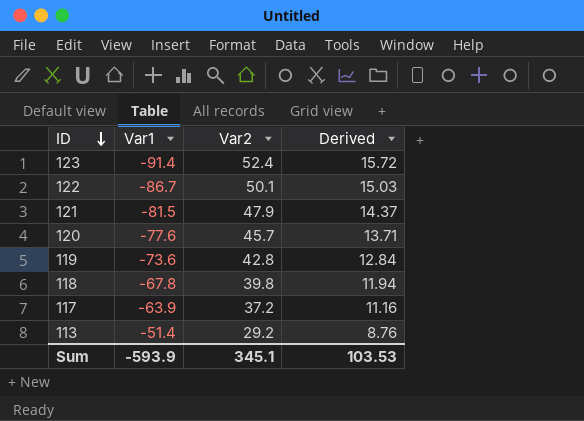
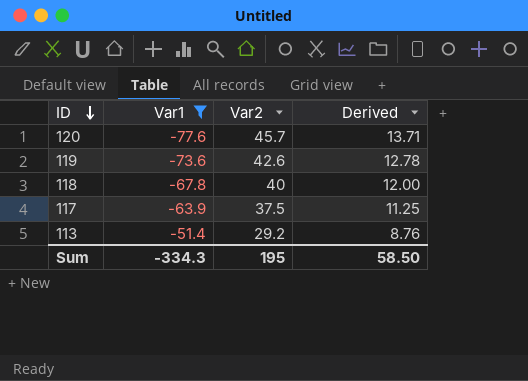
filter: none -> Var1 >= -77.6
119 | Var2: 42.8 -> 42.6
119 | Derived: 12.84 -> 12.78
118 | Var2: 39.8 -> 40
118 | Derived: 11.94 -> 12.00
117 | Var2: 37.2 -> 37.5
117 | Derived: 11.16 -> 11.25
Sum | Var1: -593.9 -> -334.3
Sum | Var2: 345.1 -> 195
Sum | Derived: 103.53 -> 58.50

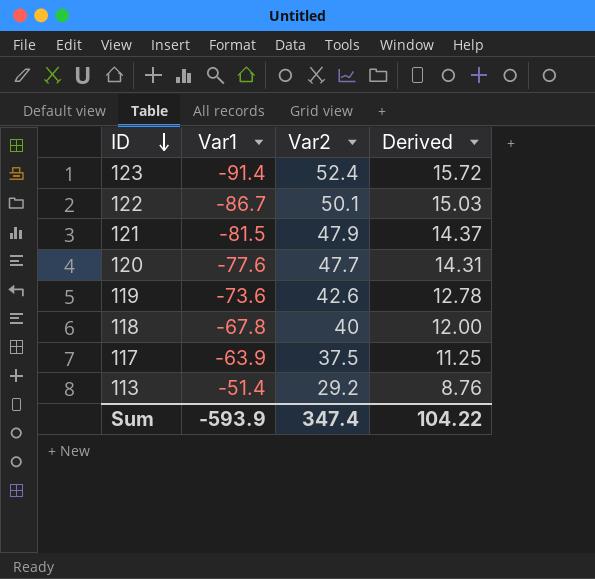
filter: Var1 >= -77.6 -> none
120 | Var2: 45.7 -> 47.7
120 | Derived: 13.71 -> 14.31
Sum | Var1: -334.3 -> -593.9
Sum | Var2: 195 -> 347.4
Sum | Derived: 58.50 -> 104.22

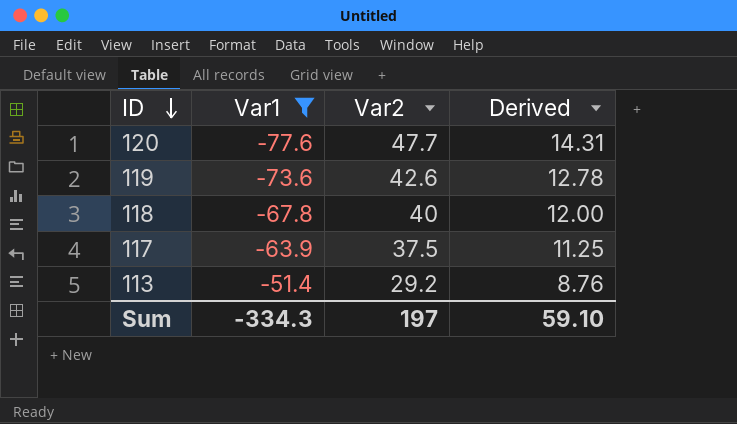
filter: none -> Var1 >= -77.6
Sum | Var1: -593.9 -> -334.3
Sum | Var2: 347.4 -> 197
Sum | Derived: 104.22 -> 59.10

